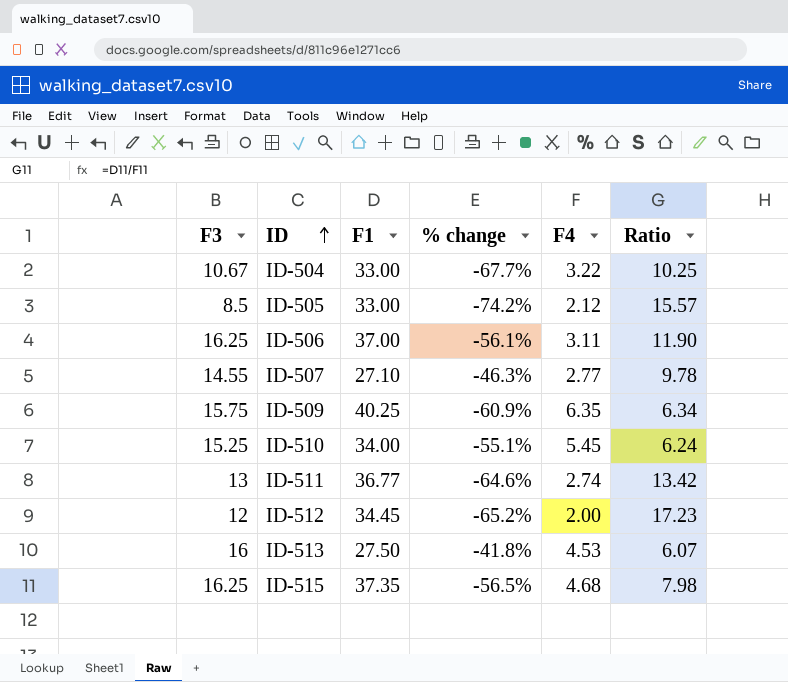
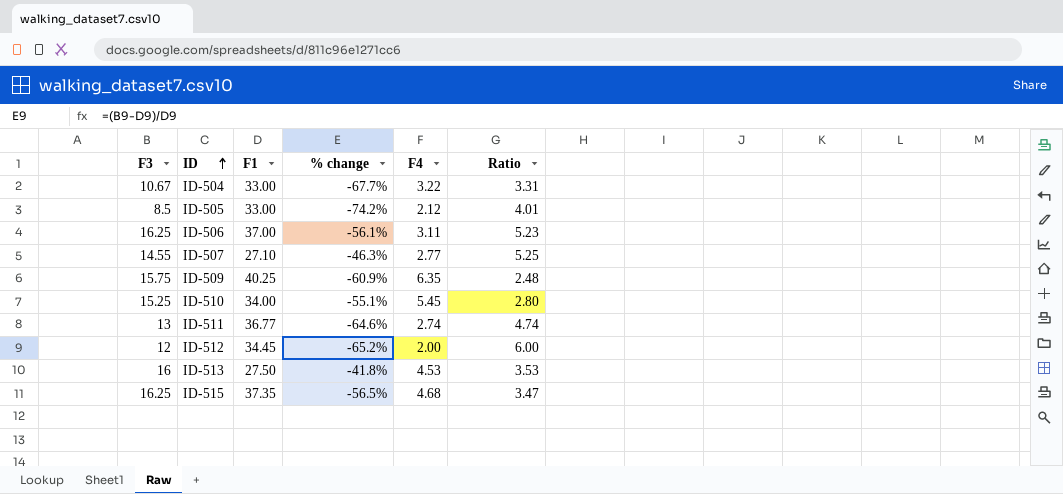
column Ratio | formula: [F1] / [F4] -> [F3] / [F4]

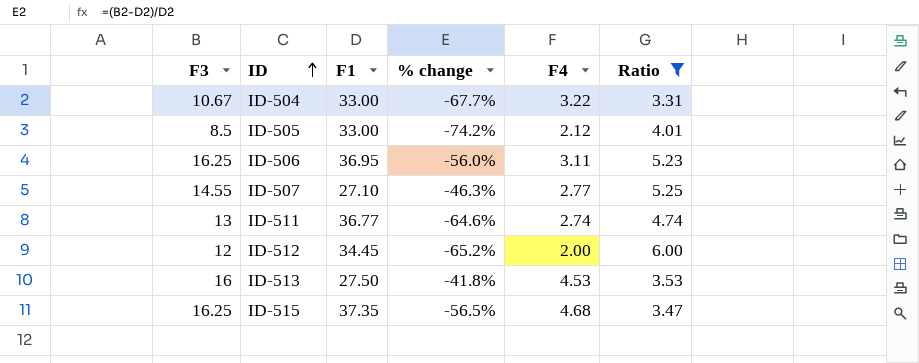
filter: none -> Ratio >= 3.31
ID-506 | F1: 37.00 -> 36.95
ID-506 | % change: -56.1% -> -56.0%

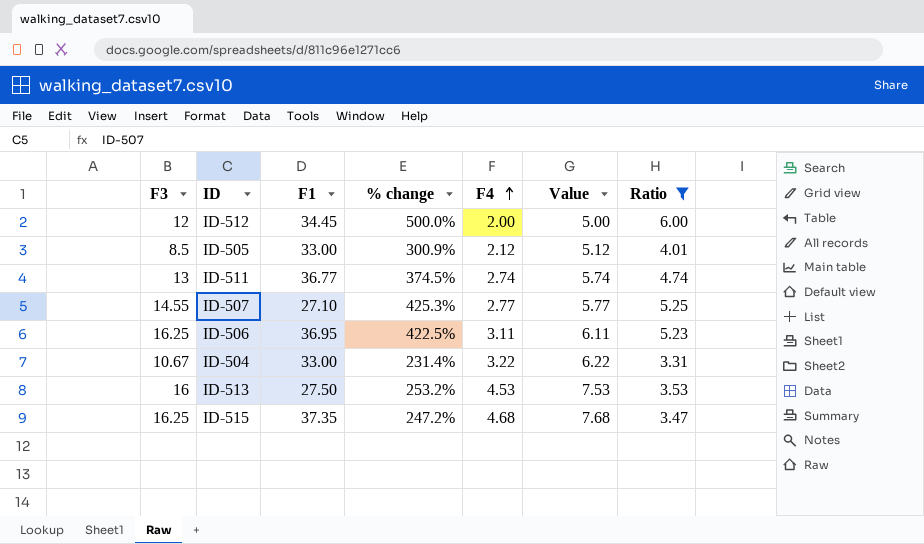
row order: ID ascending -> F4 ascending
column % change | formula: ([F3] - [F1]) / [F1] -> ([F3] - [F4]) / [F4]
column Value | formula: none -> [F4] + 3

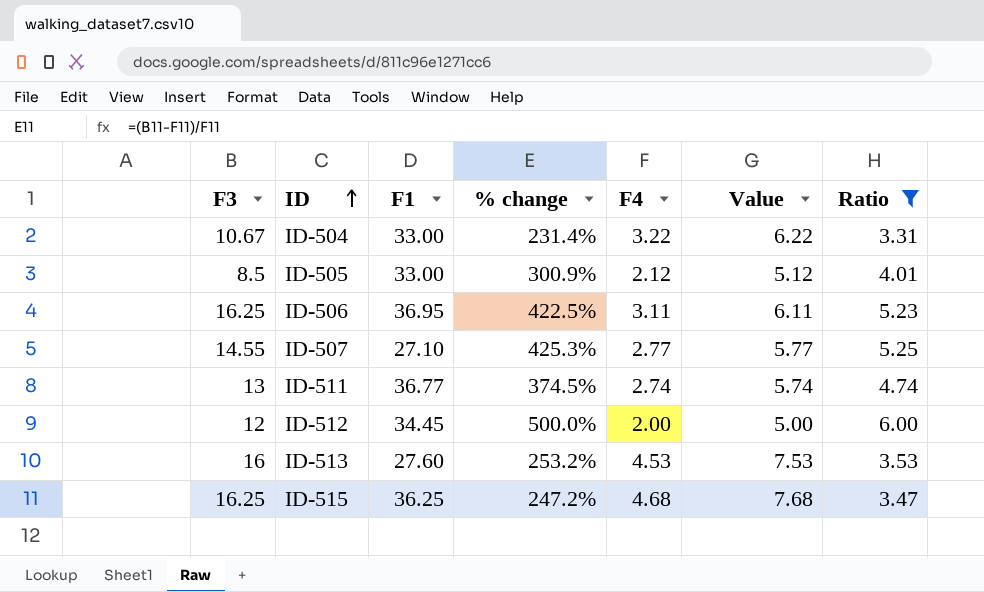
row order: F4 ascending -> ID ascending
ID-513 | F1: 27.50 -> 27.60
ID-515 | F1: 37.35 -> 36.25

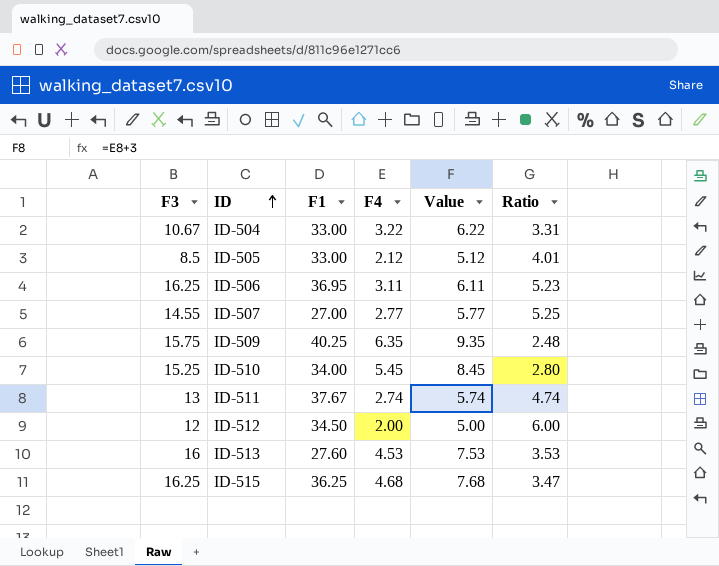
filter: Ratio >= 3.31 -> none
column % change | formula: ([F3] - [F4]) / [F4] -> none
ID-507 | F1: 27.10 -> 27.00
ID-511 | F1: 36.77 -> 37.67
ID-512 | F1: 34.45 -> 34.50

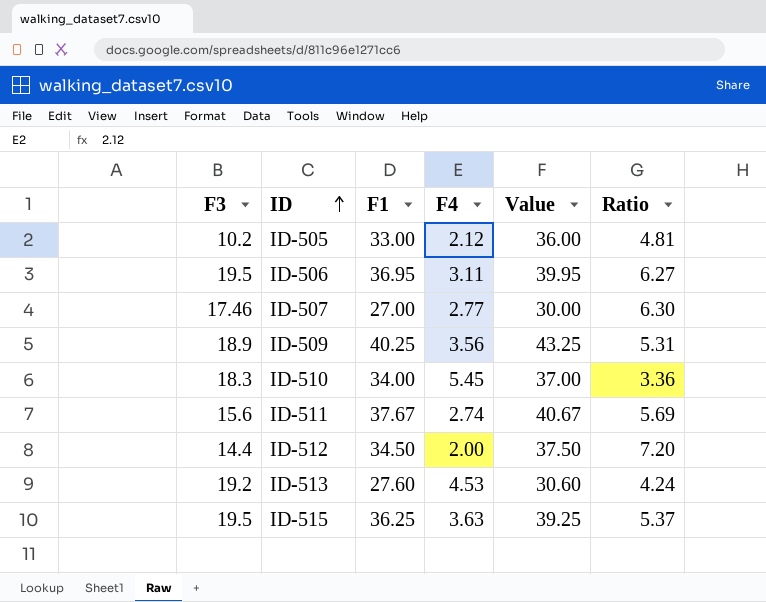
column Value | formula: [F4] + 3 -> [F1] + 3
row ID-504: 10.67 | 33.00 | 3.22 | 6.22 | 3.31 -> none
ID-505 | F3: 8.5 -> 10.2
ID-505 | Ratio: 4.01 -> 4.81
ID-506 | F3: 16.25 -> 19.5
ID-506 | Ratio: 5.23 -> 6.27
ID-507 | F3: 14.55 -> 17.46
ID-507 | Ratio: 5.25 -> 6.30
ID-509 | F3: 15.75 -> 18.9
ID-509 | F4: 6.35 -> 3.56
ID-509 | Ratio: 2.48 -> 5.31
ID-510 | F3: 15.25 -> 18.3
ID-510 | Ratio: 2.80 -> 3.36
ID-511 | F3: 13 -> 15.6
ID-511 | Ratio: 4.74 -> 5.69
ID-512 | F3: 12 -> 14.4
ID-512 | Ratio: 6.00 -> 7.20
ID-513 | F3: 16 -> 19.2
ID-513 | Ratio: 3.53 -> 4.24
ID-515 | F3: 16.25 -> 19.5
ID-515 | F4: 4.68 -> 3.63
ID-515 | Ratio: 3.47 -> 5.37

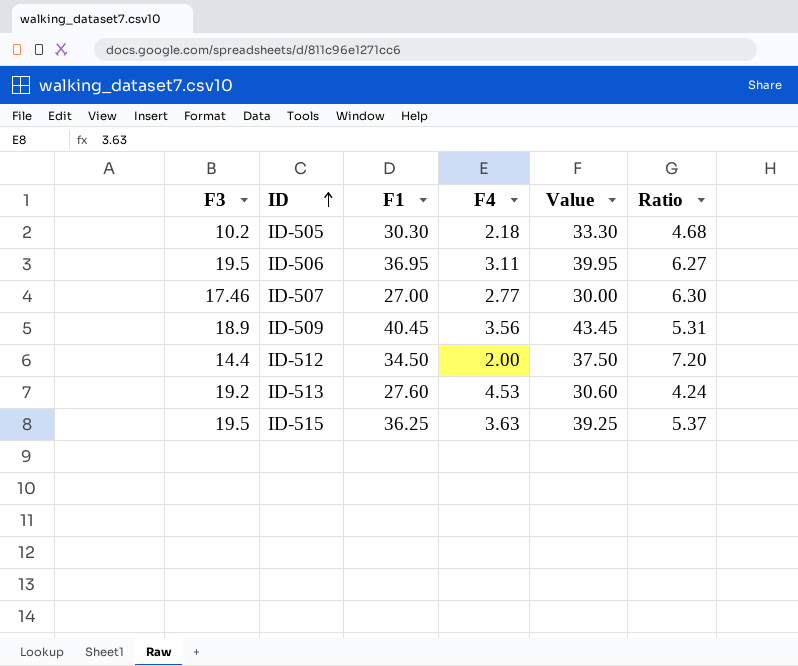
row ID-510: 18.3 | 34.00 | 5.45 | 37.00 | 3.36 -> none
row ID-511: 15.6 | 37.67 | 2.74 | 40.67 | 5.69 -> none
ID-505 | F1: 33.00 -> 30.30
ID-505 | F4: 2.12 -> 2.18
ID-505 | Value: 36.00 -> 33.30
ID-505 | Ratio: 4.81 -> 4.68
ID-509 | F1: 40.25 -> 40.45
ID-509 | Value: 43.25 -> 43.45

